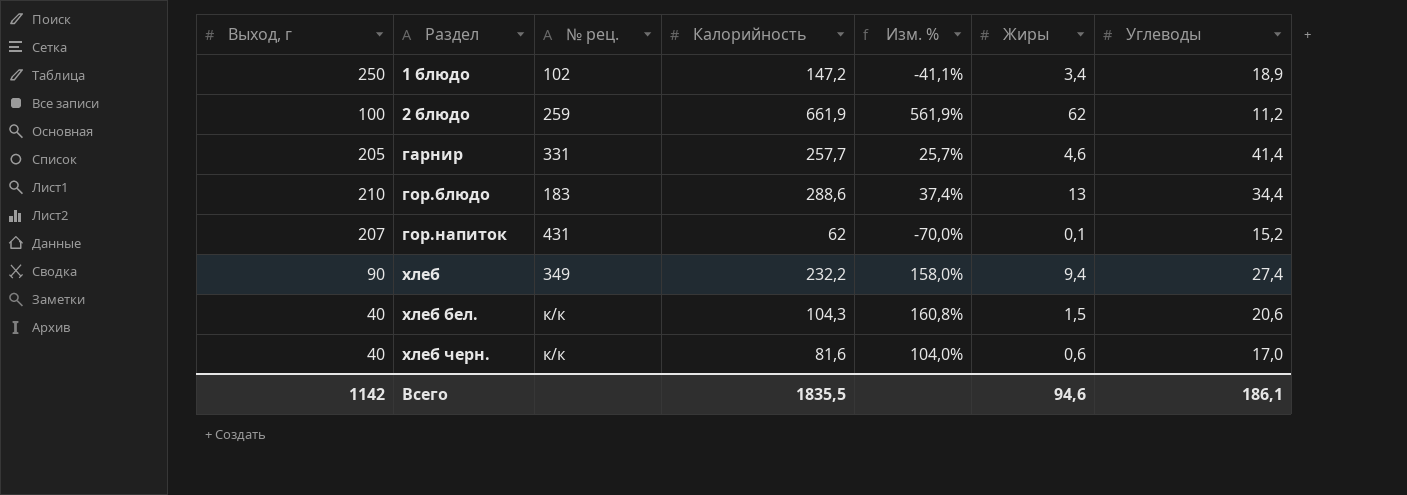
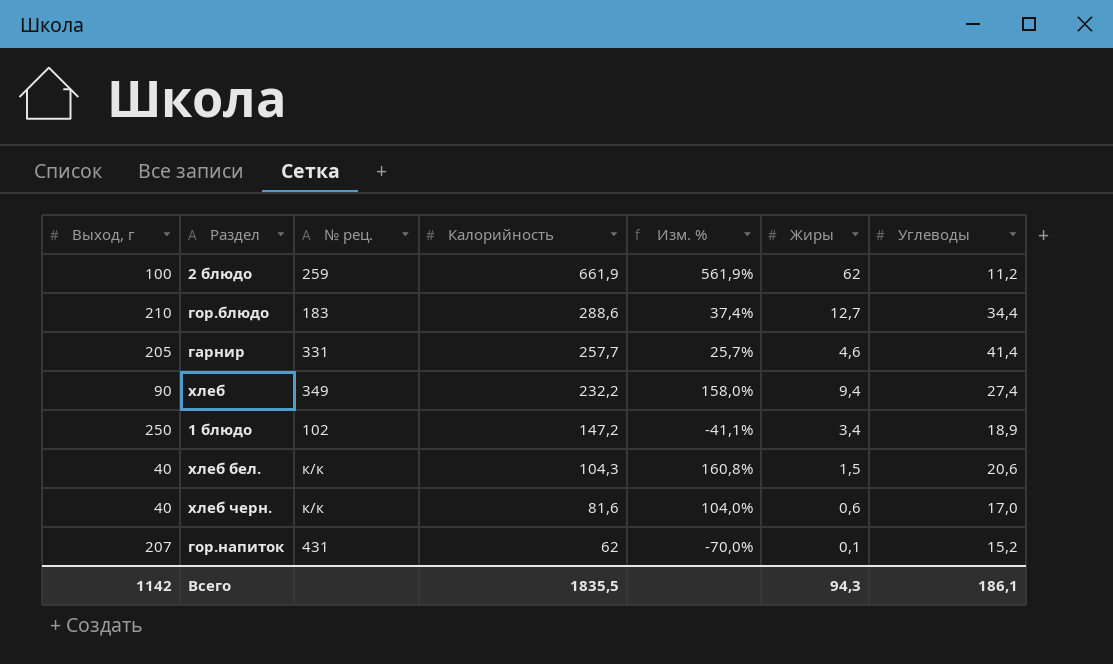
row order: Раздел ascending -> Калорийность descending
гор.блюдо | Жиры: 13 -> 12,7
Всего | Жиры: 94,6 -> 94,3

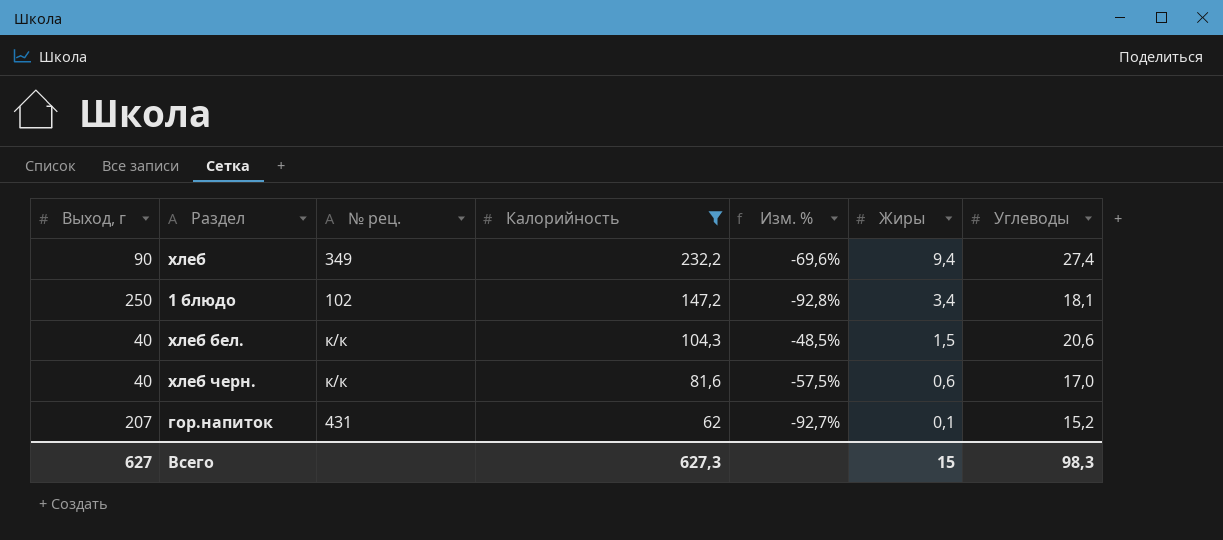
filter: none -> Калорийность <= 232,2
column Изм. % | formula: ([Калорийность] - [Выход, г]) / [Выход, г] -> ([Углеводы] - [Выход, г]) / [Выход, г]
1 блюдо | Углеводы: 18,9 -> 18,1
Всего | Выход, г: 1142 -> 627
Всего | Калорийность: 1835,5 -> 627,3
Всего | Жиры: 94,3 -> 15
Всего | Углеводы: 186,1 -> 98,3

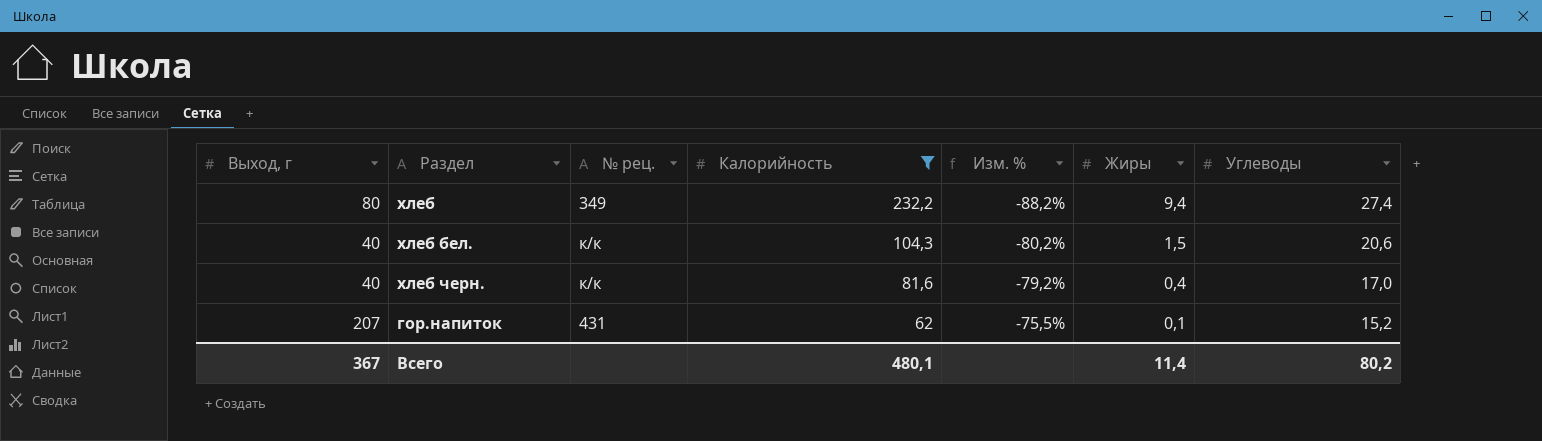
column Изм. % | formula: ([Углеводы] - [Выход, г]) / [Выход, г] -> ([Углеводы] - [Калорийность]) / [Калорийность]
row 1 блюдо: 250 | 102 | 147,2 | -92,8% | 3,4 | 18,1 -> none
хлеб | Выход, г: 90 -> 80
хлеб черн. | Жиры: 0,6 -> 0,4
Всего | Выход, г: 627 -> 367
Всего | Калорийность: 627,3 -> 480,1
Всего | Жиры: 15 -> 11,4
Всего | Углеводы: 98,3 -> 80,2

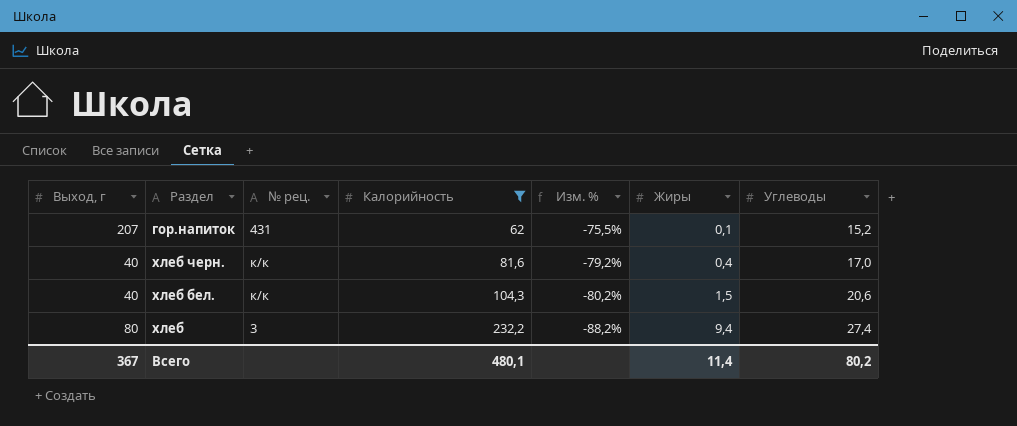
row order: Калорийность descending -> Калорийность ascending
хлеб | № рец.: 349 -> 3

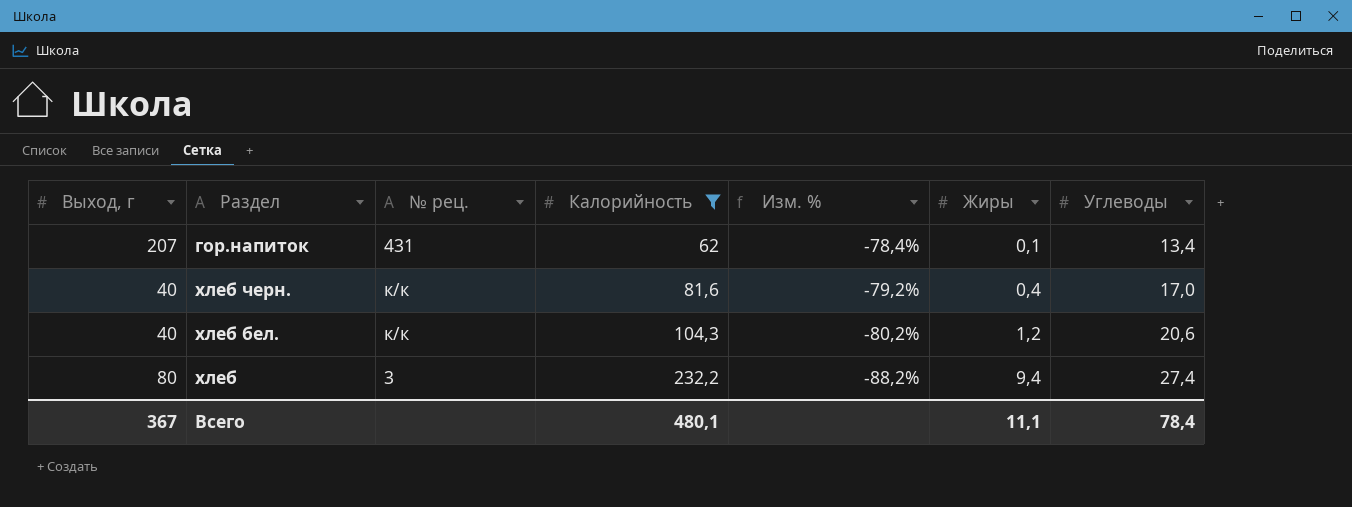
гор.напиток | Изм. %: -75,5% -> -78,4%
гор.напиток | Углеводы: 15,2 -> 13,4
хлеб бел. | Жиры: 1,5 -> 1,2
Всего | Жиры: 11,4 -> 11,1
Всего | Углеводы: 80,2 -> 78,4

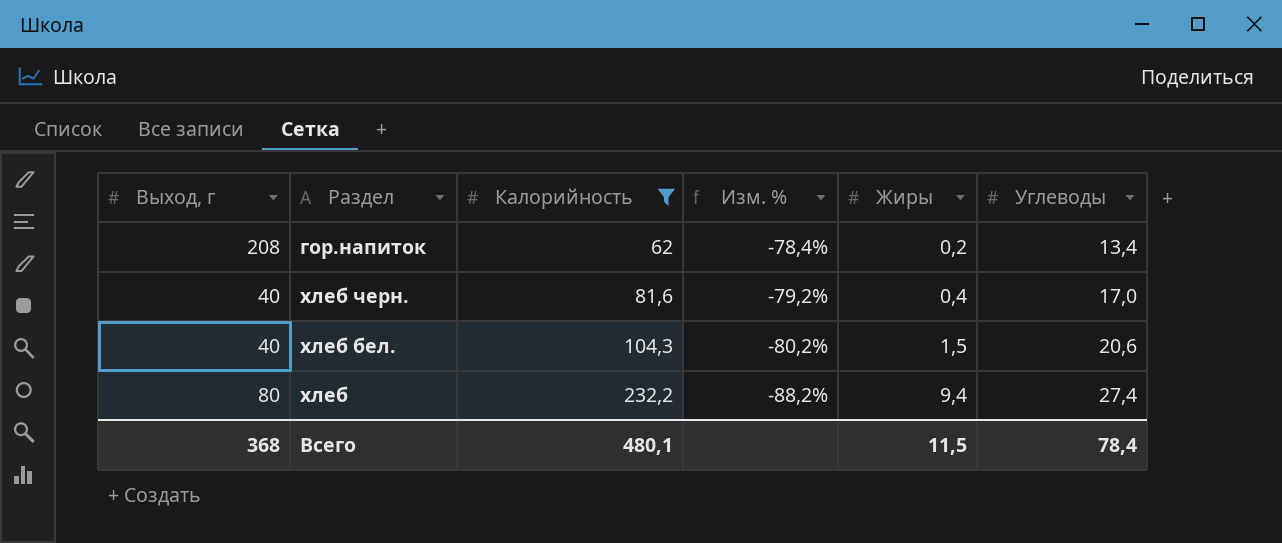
column № рец. | position: 3 -> none
гор.напиток | Выход, г: 207 -> 208
гор.напиток | Жиры: 0,1 -> 0,2
хлеб бел. | Жиры: 1,2 -> 1,5
Всего | Выход, г: 367 -> 368
Всего | Жиры: 11,1 -> 11,5

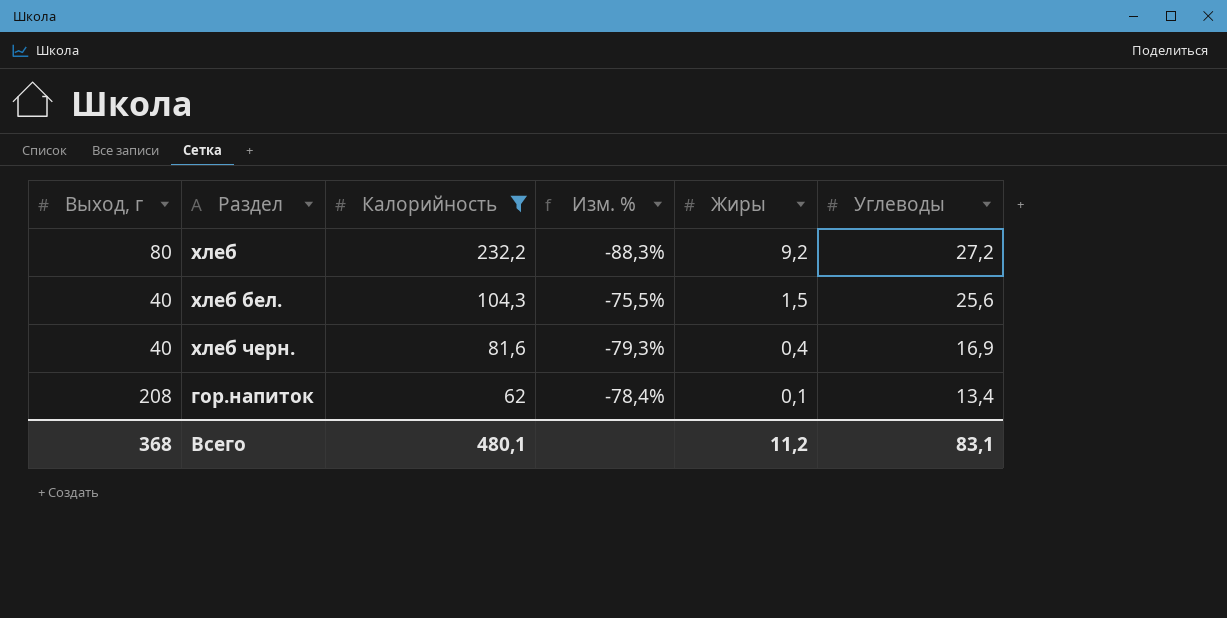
row order: Калорийность ascending -> Калорийность descending
хлеб | Изм. %: -88,2% -> -88,3%
хлеб | Жиры: 9,4 -> 9,2
хлеб | Углеводы: 27,4 -> 27,2
хлеб бел. | Изм. %: -80,2% -> -75,5%
хлеб бел. | Углеводы: 20,6 -> 25,6
хлеб черн. | Изм. %: -79,2% -> -79,3%
хлеб черн. | Углеводы: 17,0 -> 16,9
гор.напиток | Жиры: 0,2 -> 0,1
Всего | Жиры: 11,5 -> 11,2
Всего | Углеводы: 78,4 -> 83,1

